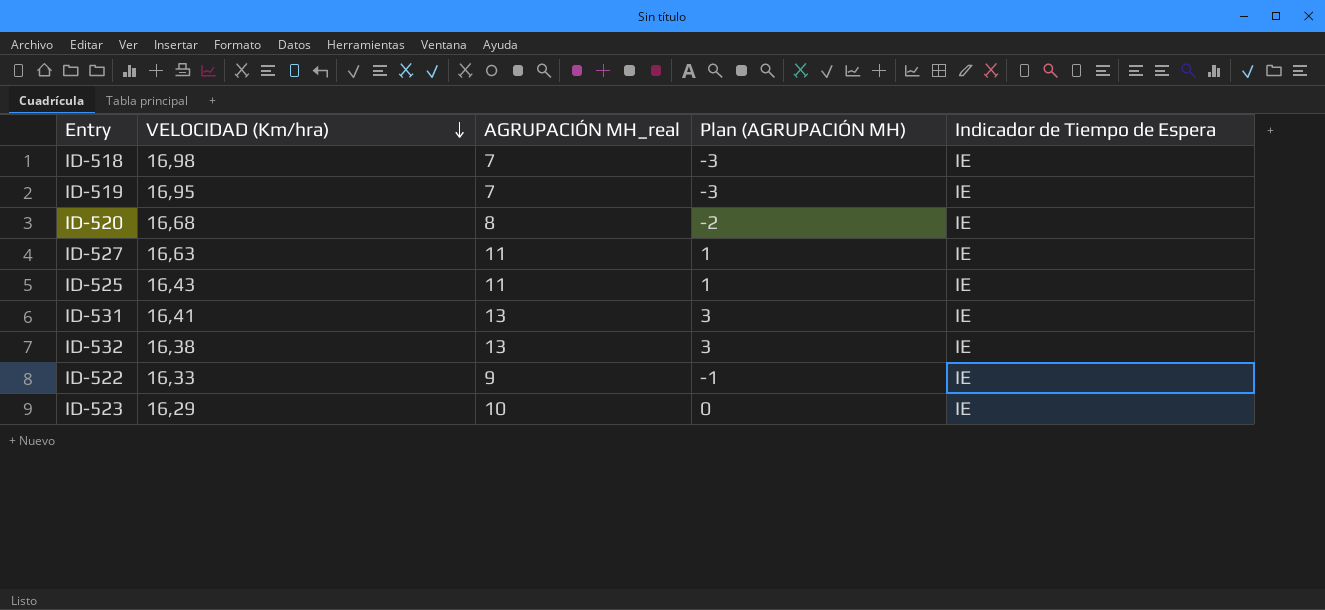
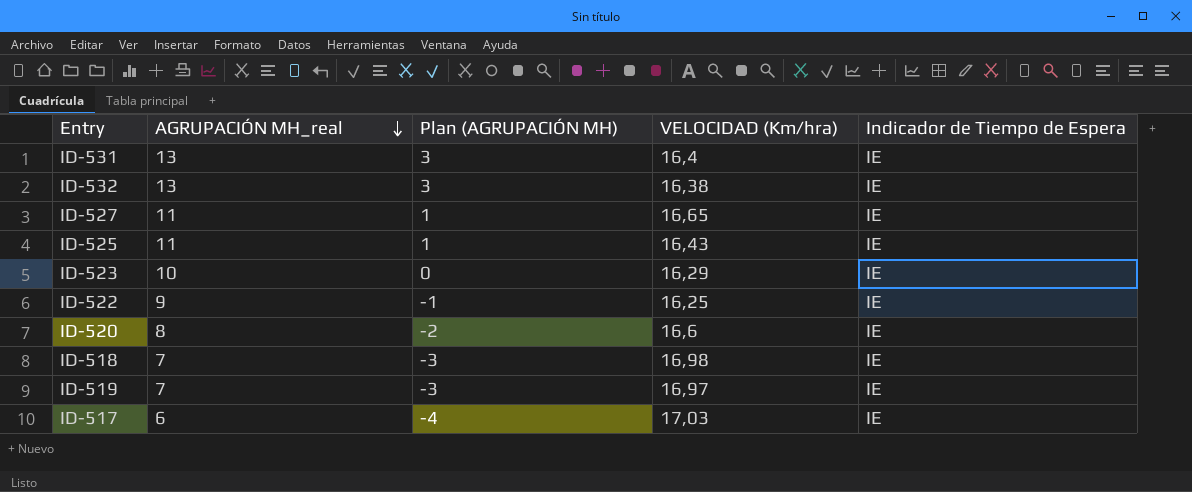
row order: VELOCIDAD (Km/hra) descending -> AGRUPACIÓN MH_real descending
column VELOCIDAD (Km/hra) | position: 2 -> 4
ID-531 | VELOCIDAD (Km/hra): 16,41 -> 16,4
ID-527 | VELOCIDAD (Km/hra): 16,63 -> 16,65
ID-522 | VELOCIDAD (Km/hra): 16,33 -> 16,25
ID-520 | VELOCIDAD (Km/hra): 16,68 -> 16,6
ID-519 | VELOCIDAD (Km/hra): 16,95 -> 16,97
row ID-517: none -> 6 | -4 | 17,03 | IE

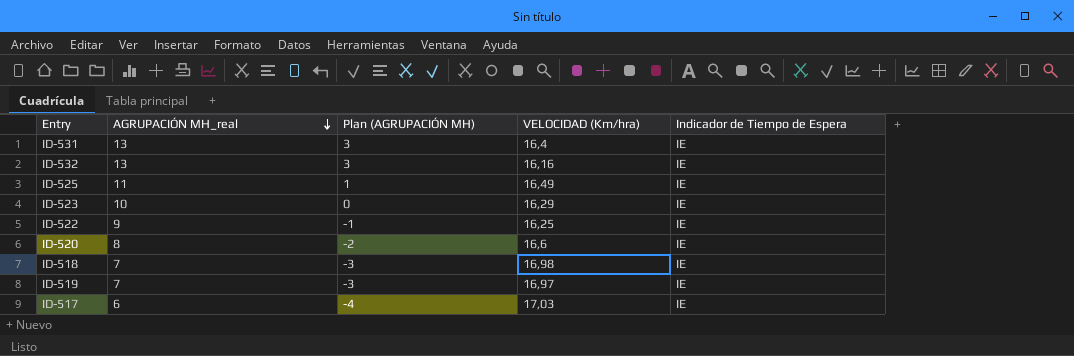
row ID-527: 11 | 1 | 16,65 | IE -> none
ID-532 | VELOCIDAD (Km/hra): 16,38 -> 16,16
ID-525 | VELOCIDAD (Km/hra): 16,43 -> 16,49

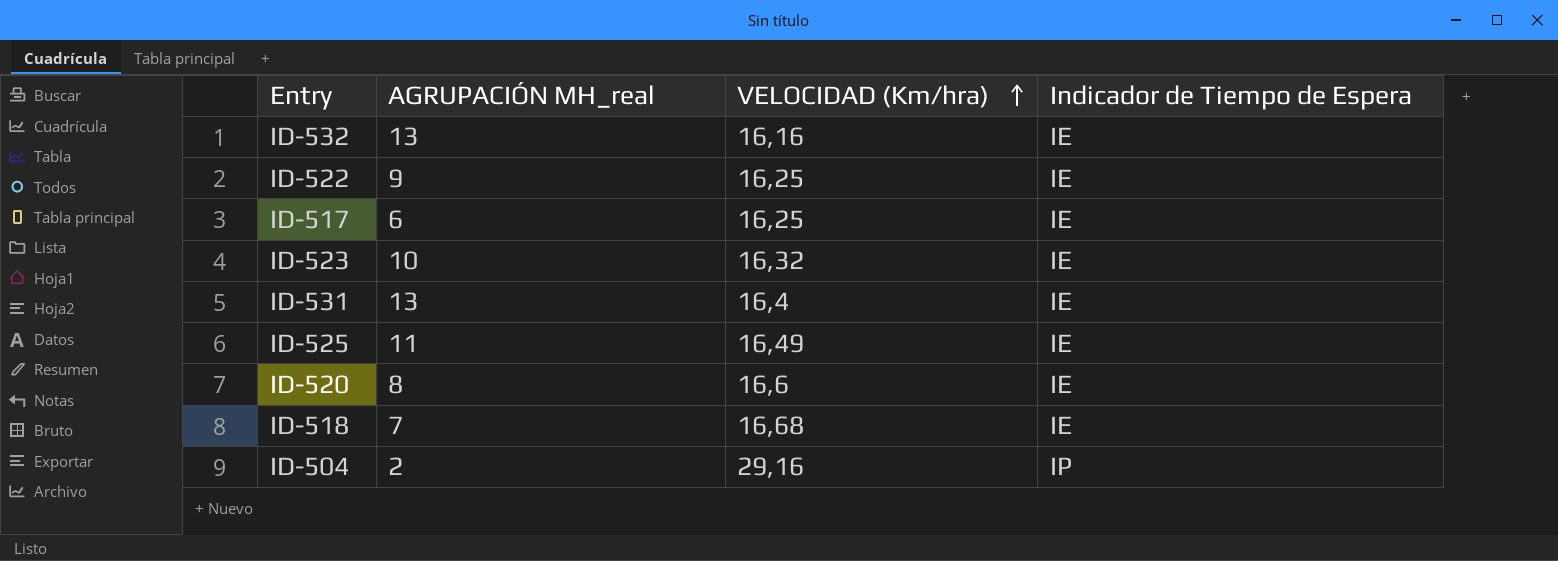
row order: AGRUPACIÓN MH_real descending -> VELOCIDAD (Km/hra) ascending
column Plan (AGRUPACIÓN MH) | formula: [AGRUPACIÓN MH_real] - 10 -> none
row ID-519: 7 | -3 | 16,97 | IE -> none
ID-517 | VELOCIDAD (Km/hra): 17,03 -> 16,25
ID-523 | VELOCIDAD (Km/hra): 16,29 -> 16,32
ID-518 | VELOCIDAD (Km/hra): 16,98 -> 16,68
row ID-504: none -> 2 | 29,16 | IP

